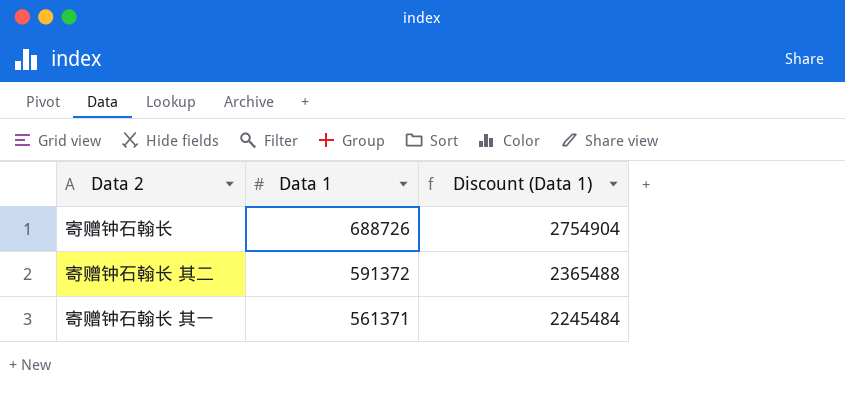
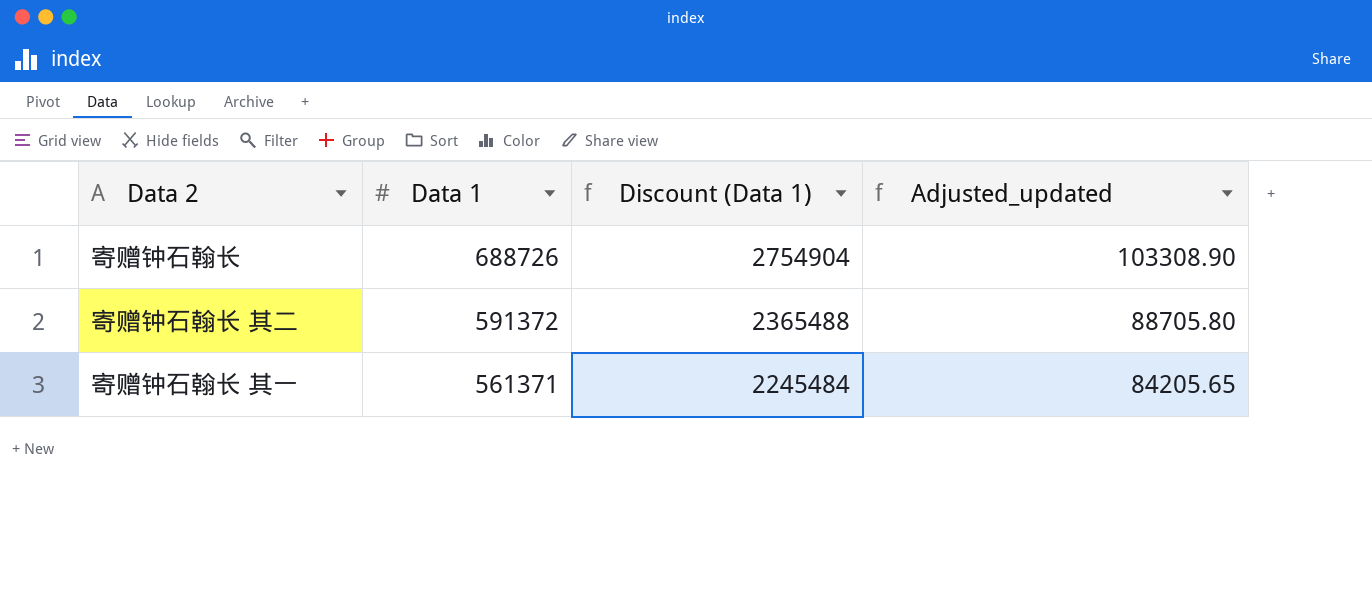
column Adjusted_updated | formula: none -> [Data 1] * 0.15

